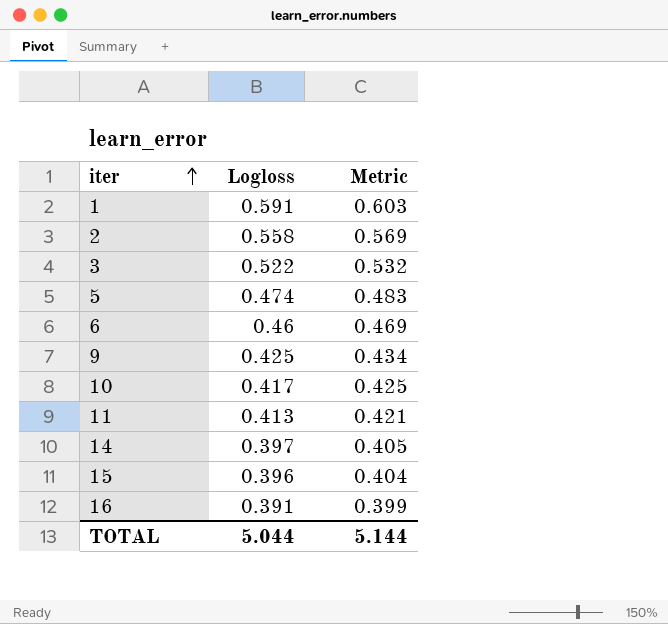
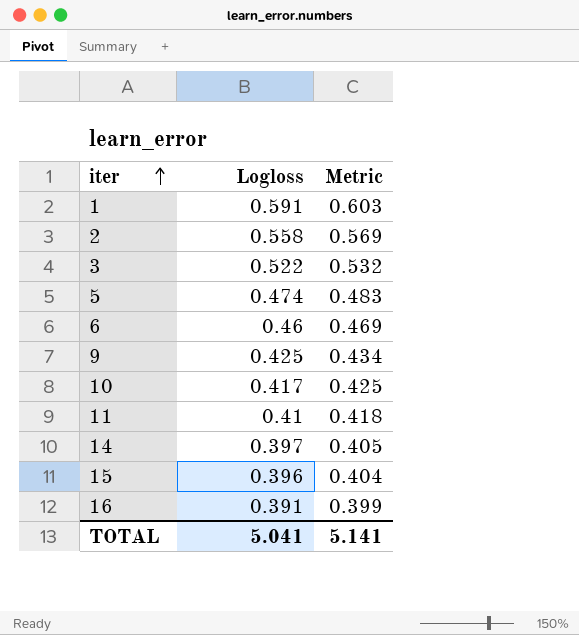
11 | Logloss: 0.413 -> 0.41
11 | Metric: 0.421 -> 0.418
TOTAL | Logloss: 5.044 -> 5.041
TOTAL | Metric: 5.144 -> 5.141

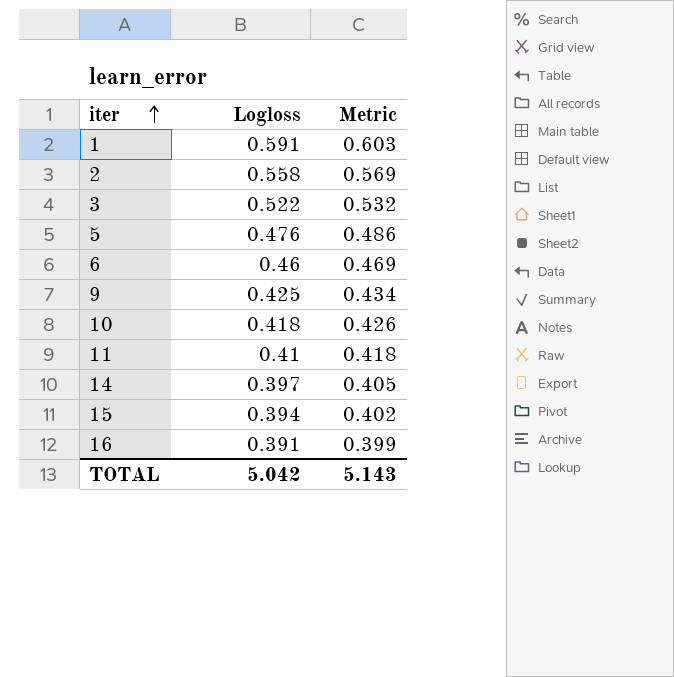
5 | Logloss: 0.474 -> 0.476
5 | Metric: 0.483 -> 0.486
10 | Logloss: 0.417 -> 0.418
10 | Metric: 0.425 -> 0.426
15 | Logloss: 0.396 -> 0.394
15 | Metric: 0.404 -> 0.402
TOTAL | Logloss: 5.041 -> 5.042
TOTAL | Metric: 5.141 -> 5.143

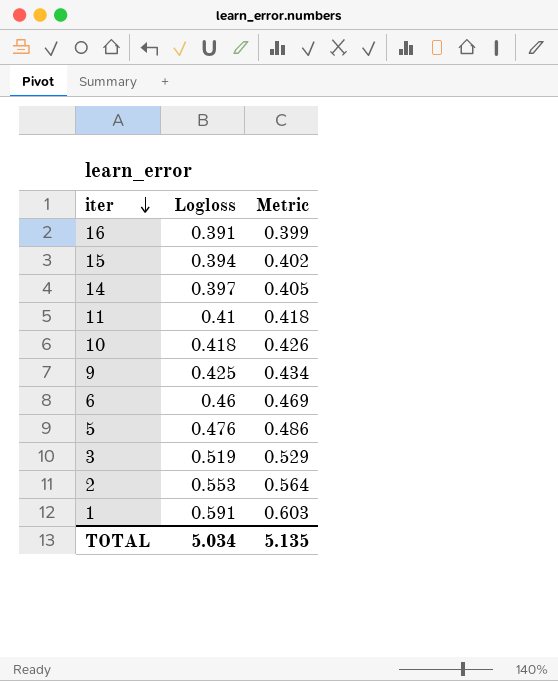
row order: iter ascending -> iter descending
3 | Logloss: 0.522 -> 0.519
3 | Metric: 0.532 -> 0.529
2 | Logloss: 0.558 -> 0.553
2 | Metric: 0.569 -> 0.564
TOTAL | Logloss: 5.042 -> 5.034
TOTAL | Metric: 5.143 -> 5.135

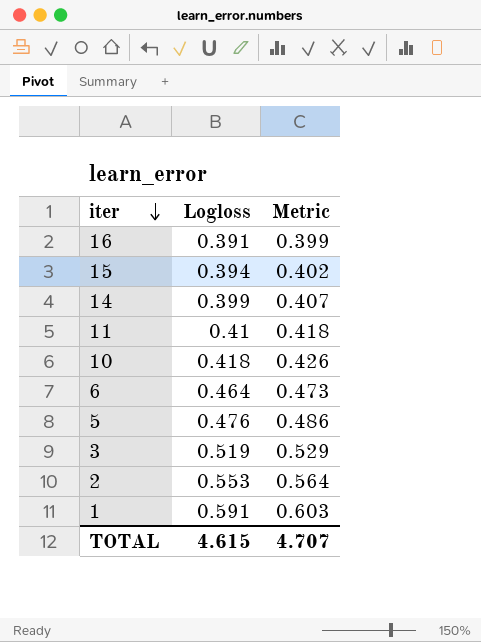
row 9: 0.425 | 0.434 -> none
14 | Logloss: 0.397 -> 0.399
14 | Metric: 0.405 -> 0.407
6 | Logloss: 0.46 -> 0.464
6 | Metric: 0.469 -> 0.473
TOTAL | Logloss: 5.034 -> 4.615
TOTAL | Metric: 5.135 -> 4.707

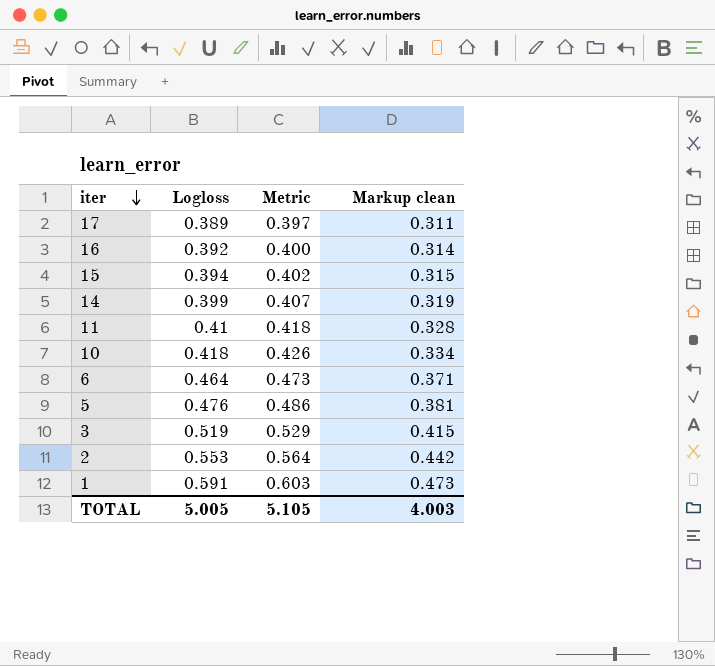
column Markup clean | formula: none -> [Logloss] * 0.8
row 17: none -> 0.389 | 0.397 | 0.311
16 | Logloss: 0.391 -> 0.392
16 | Metric: 0.399 -> 0.400
TOTAL | Logloss: 4.615 -> 5.005
TOTAL | Metric: 4.707 -> 5.105

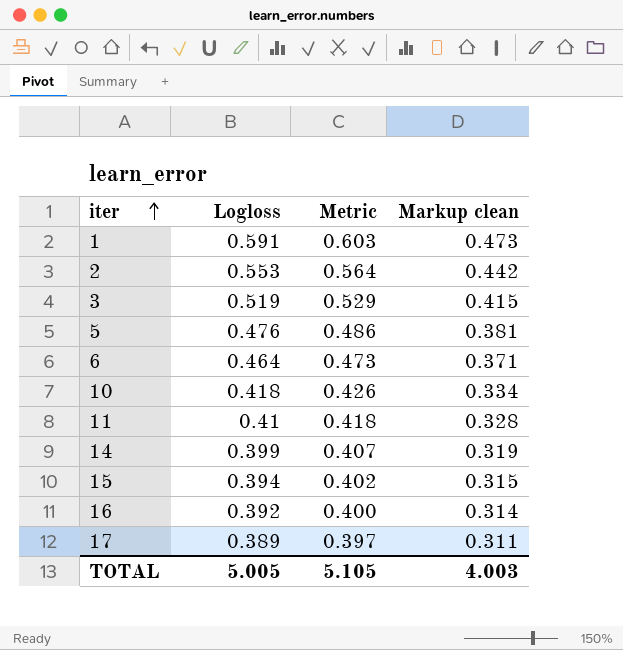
row order: iter descending -> iter ascending

